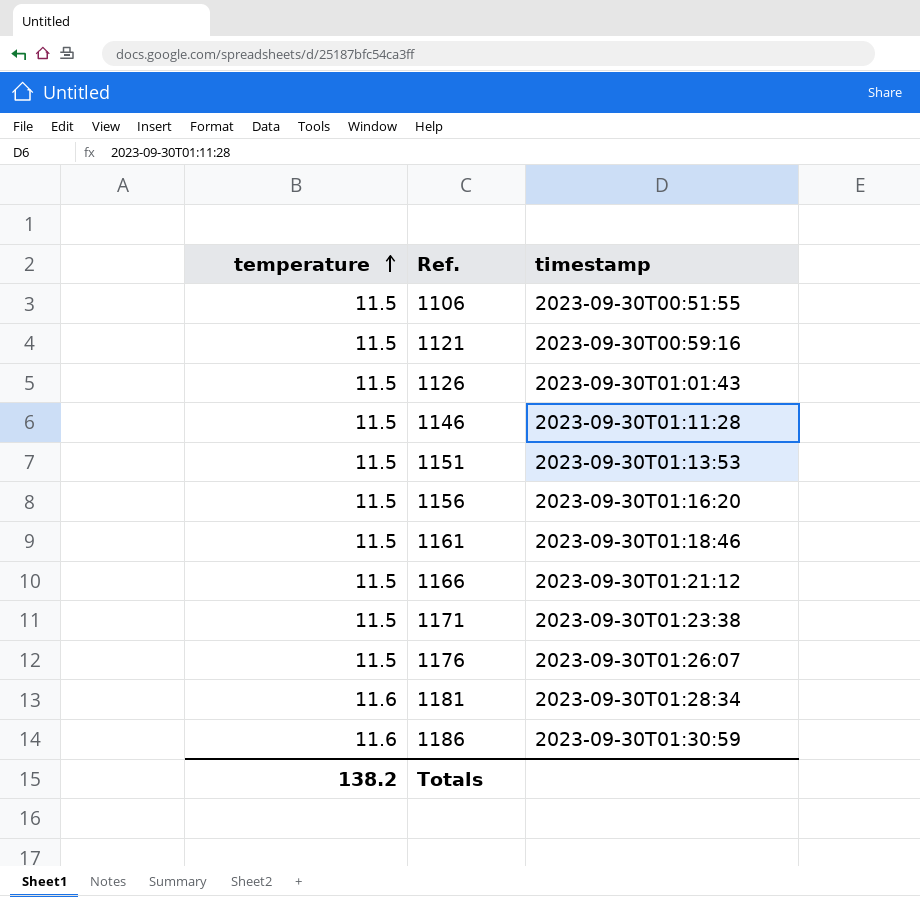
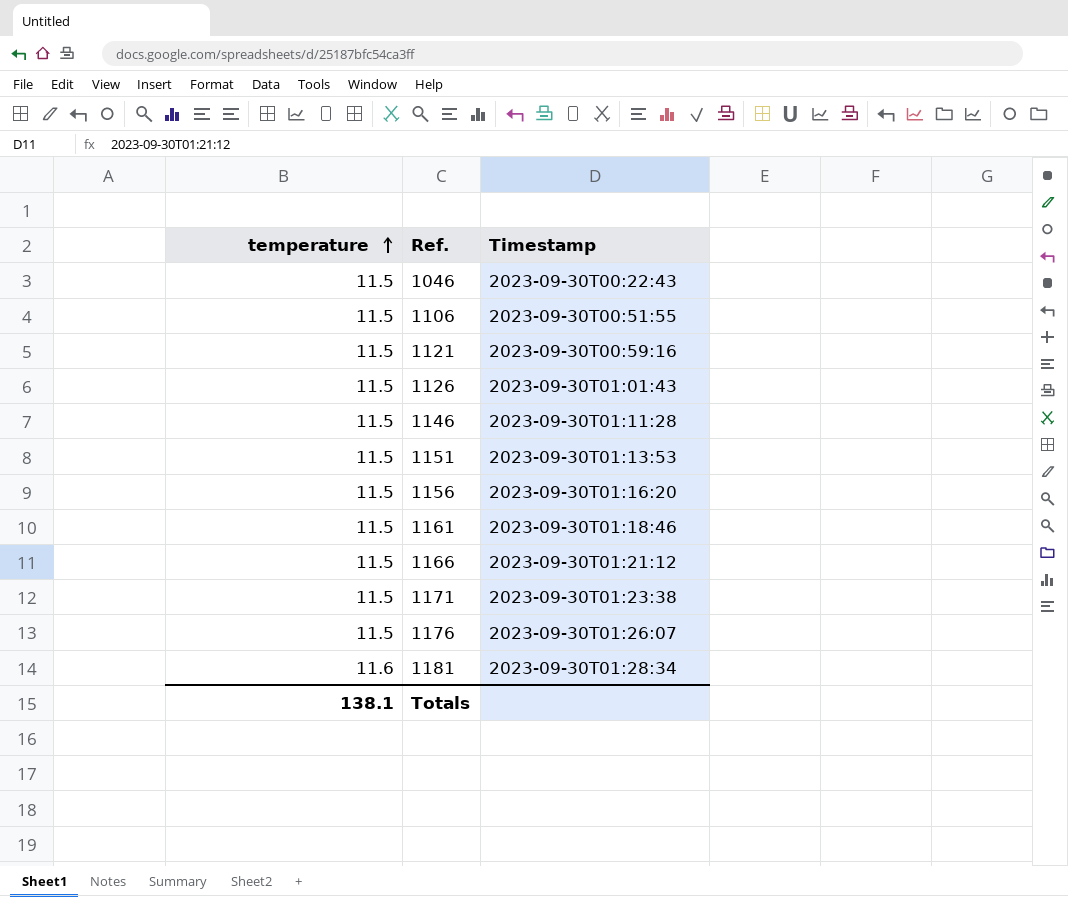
column name: timestamp -> Timestamp
row 1186: 11.6 | 2023-09-30T01:30:59 -> none
row 1046: none -> 11.5 | 2023-09-30T00:22:43
Totals | temperature: 138.2 -> 138.1

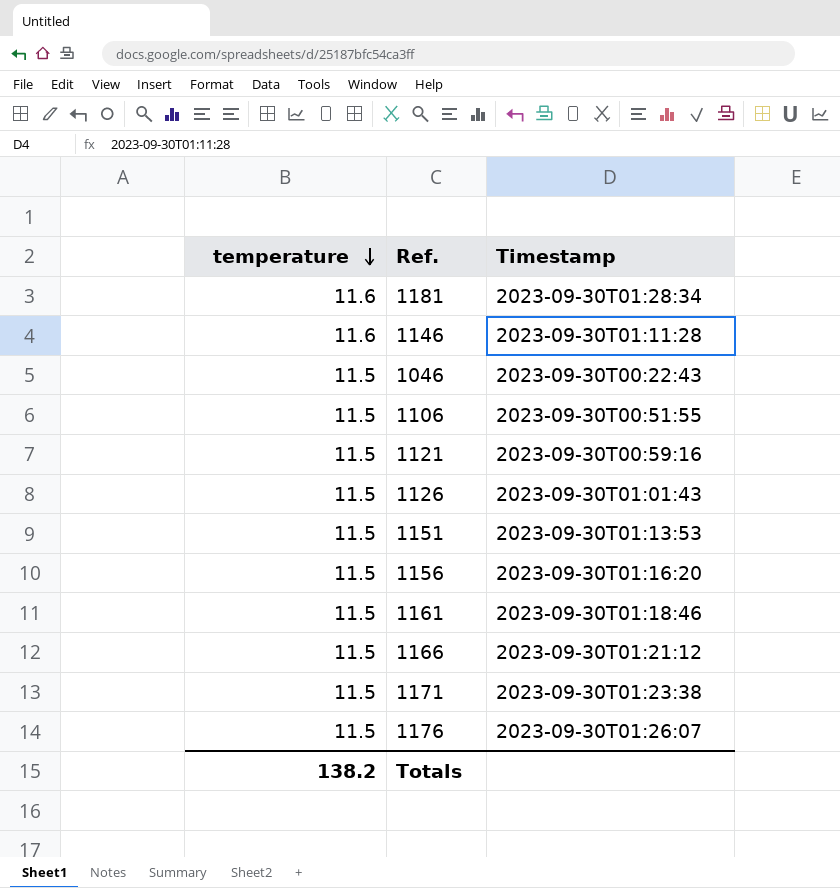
row order: temperature ascending -> temperature descending
1146 | temperature: 11.5 -> 11.6
Totals | temperature: 138.1 -> 138.2

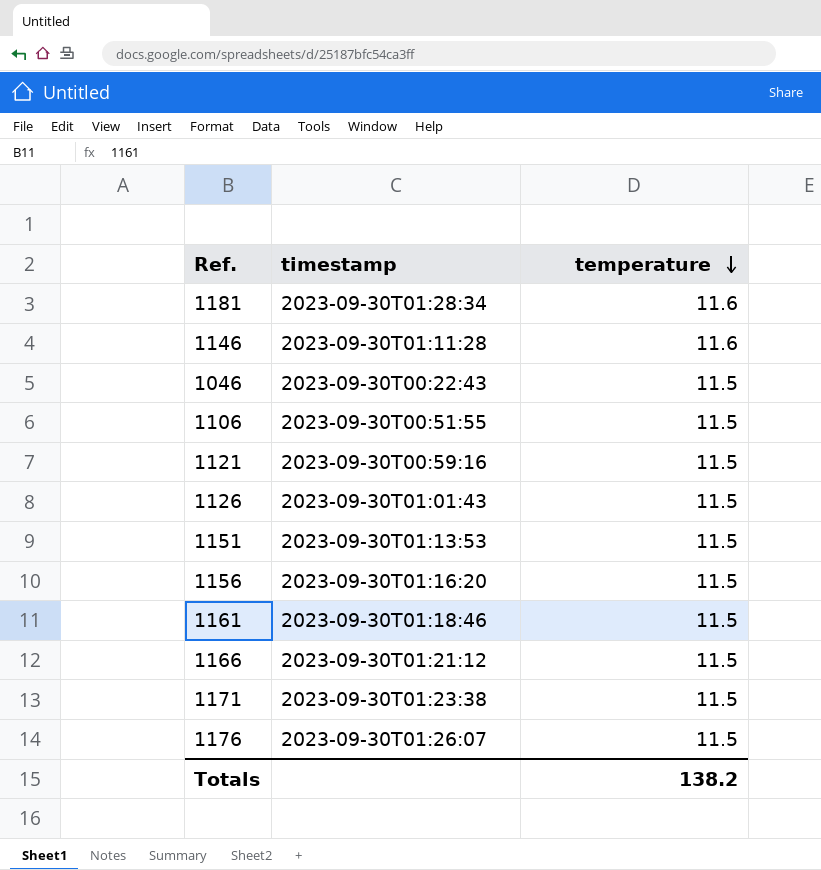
column name: Timestamp -> timestamp
column temperature | position: 1 -> 3

